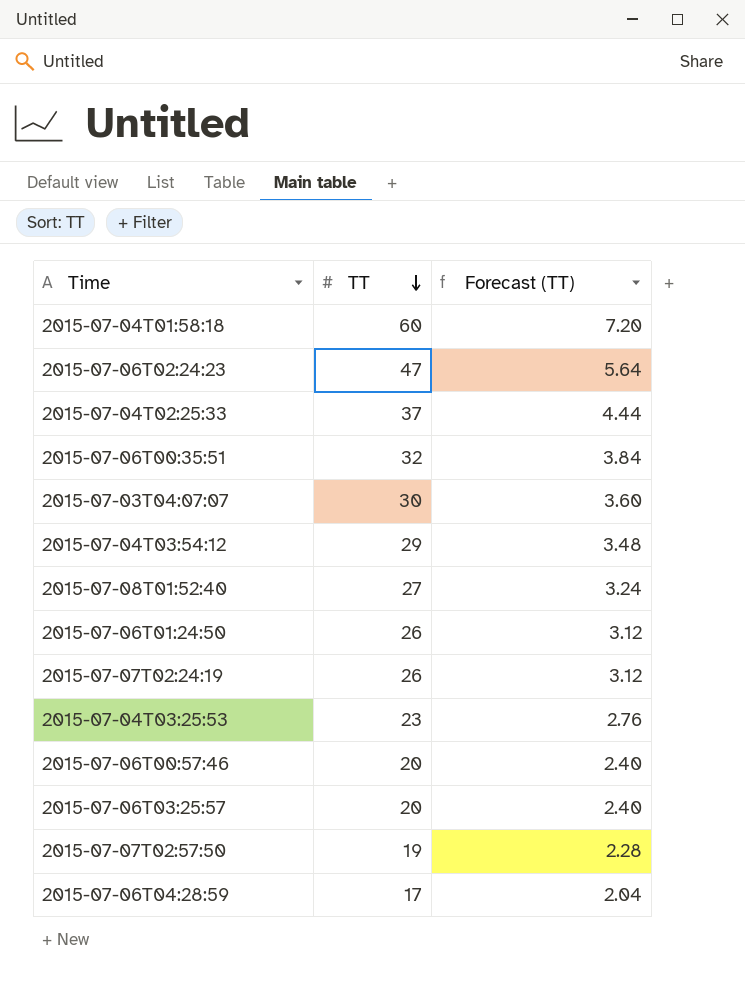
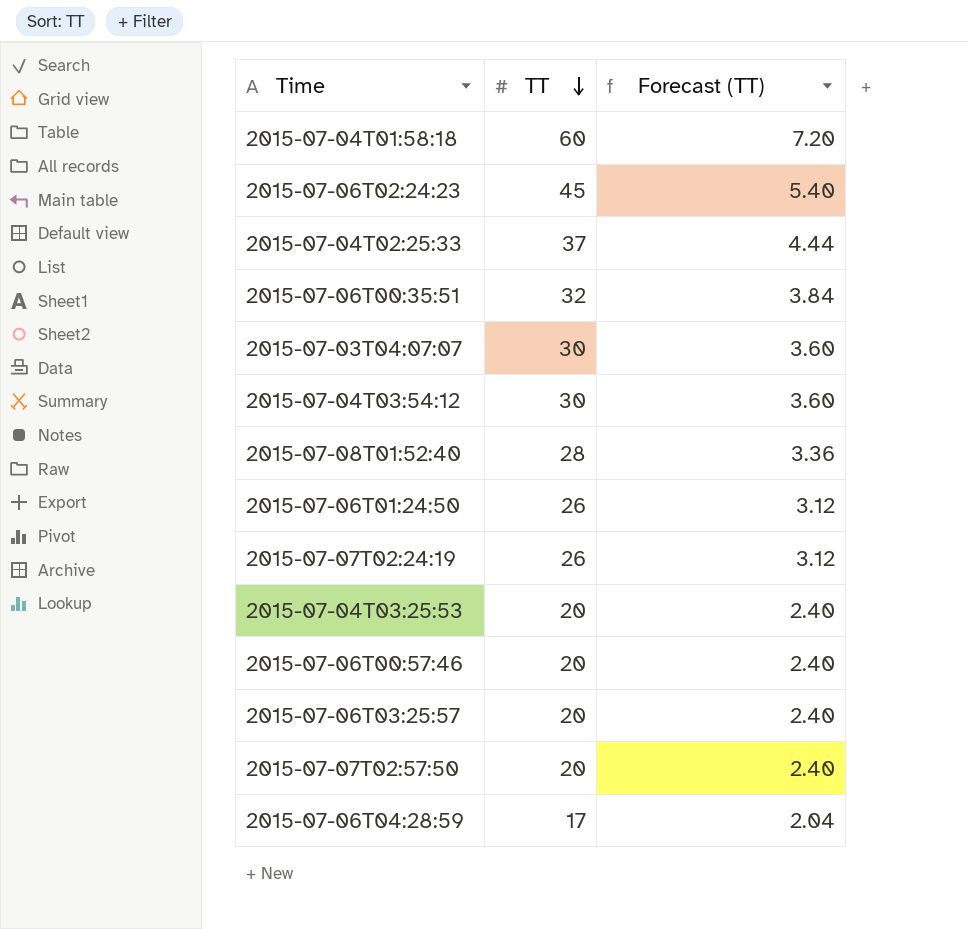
2015-07-06T02:24:23 | TT: 47 -> 45
2015-07-06T02:24:23 | Forecast (TT): 5.64 -> 5.40
2015-07-04T03:54:12 | TT: 29 -> 30
2015-07-04T03:54:12 | Forecast (TT): 3.48 -> 3.60
2015-07-08T01:52:40 | TT: 27 -> 28
2015-07-08T01:52:40 | Forecast (TT): 3.24 -> 3.36
2015-07-04T03:25:53 | TT: 23 -> 20
2015-07-04T03:25:53 | Forecast (TT): 2.76 -> 2.40
2015-07-07T02:57:50 | TT: 19 -> 20
2015-07-07T02:57:50 | Forecast (TT): 2.28 -> 2.40

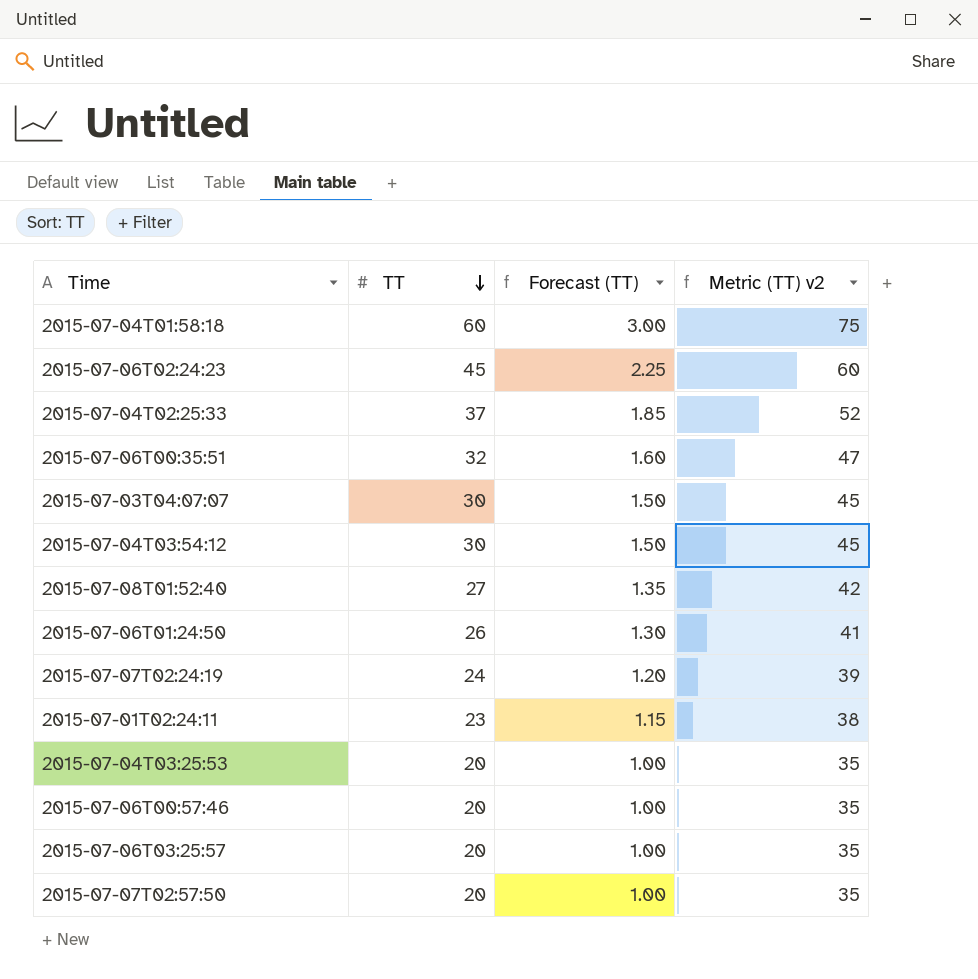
column Forecast (TT) | formula: [TT] * 0.12 -> [TT] * 0.05
column Metric (TT) v2 | formula: none -> [TT] + 15
row 2015-07-06T04:28:59: 17 | 2.04 -> none
2015-07-08T01:52:40 | TT: 28 -> 27
2015-07-07T02:24:19 | TT: 26 -> 24
row 2015-07-01T02:24:11: none -> 23 | 1.15 | 38

